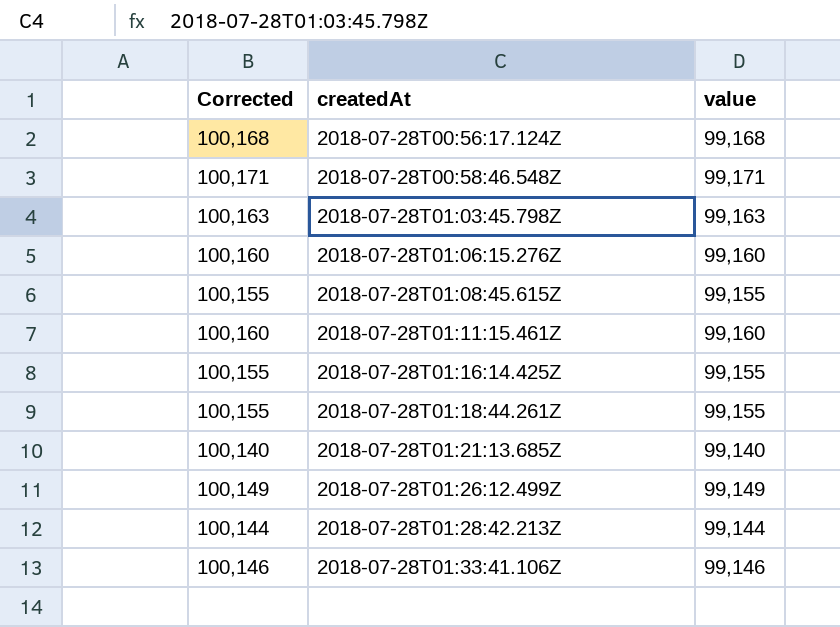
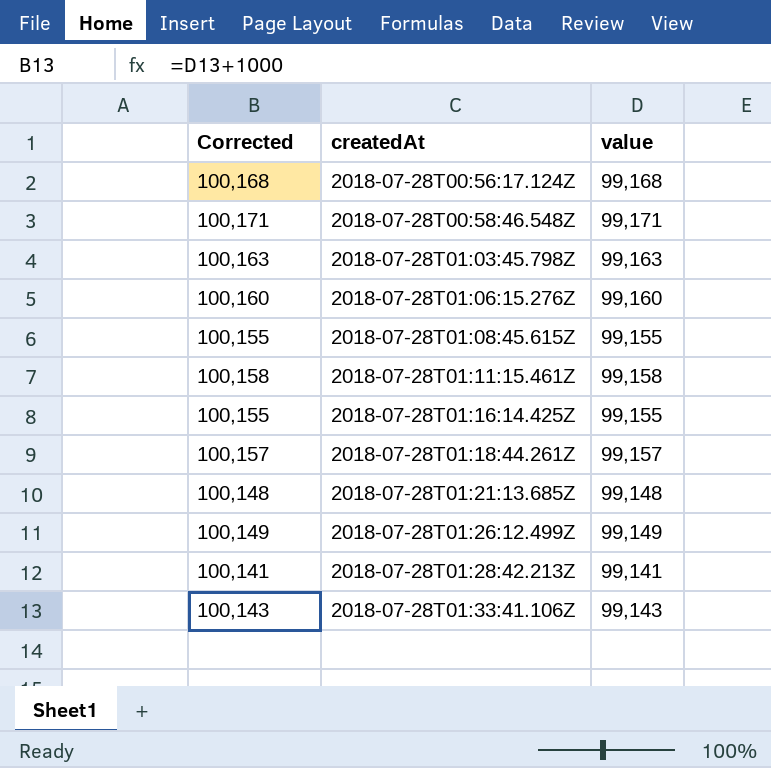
2018-07-28T01:11:15.461Z | Corrected: 100,160 -> 100,158
2018-07-28T01:11:15.461Z | value: 99,160 -> 99,158
2018-07-28T01:18:44.261Z | Corrected: 100,155 -> 100,157
2018-07-28T01:18:44.261Z | value: 99,155 -> 99,157
2018-07-28T01:21:13.685Z | Corrected: 100,140 -> 100,148
2018-07-28T01:21:13.685Z | value: 99,140 -> 99,148
2018-07-28T01:28:42.213Z | Corrected: 100,144 -> 100,141
2018-07-28T01:28:42.213Z | value: 99,144 -> 99,141
2018-07-28T01:33:41.106Z | Corrected: 100,146 -> 100,143
2018-07-28T01:33:41.106Z | value: 99,146 -> 99,143

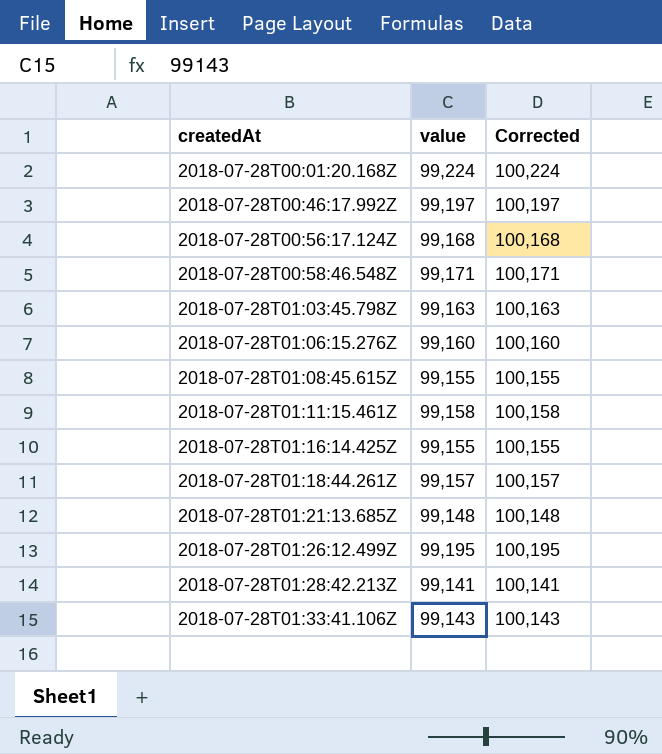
column Corrected | position: 1 -> 3
row 2018-07-28T00:01:20.168Z: none -> 99,224 | 100,224
row 2018-07-28T00:46:17.992Z: none -> 99,197 | 100,197
2018-07-28T01:26:12.499Z | value: 99,149 -> 99,195
2018-07-28T01:26:12.499Z | Corrected: 100,149 -> 100,195

